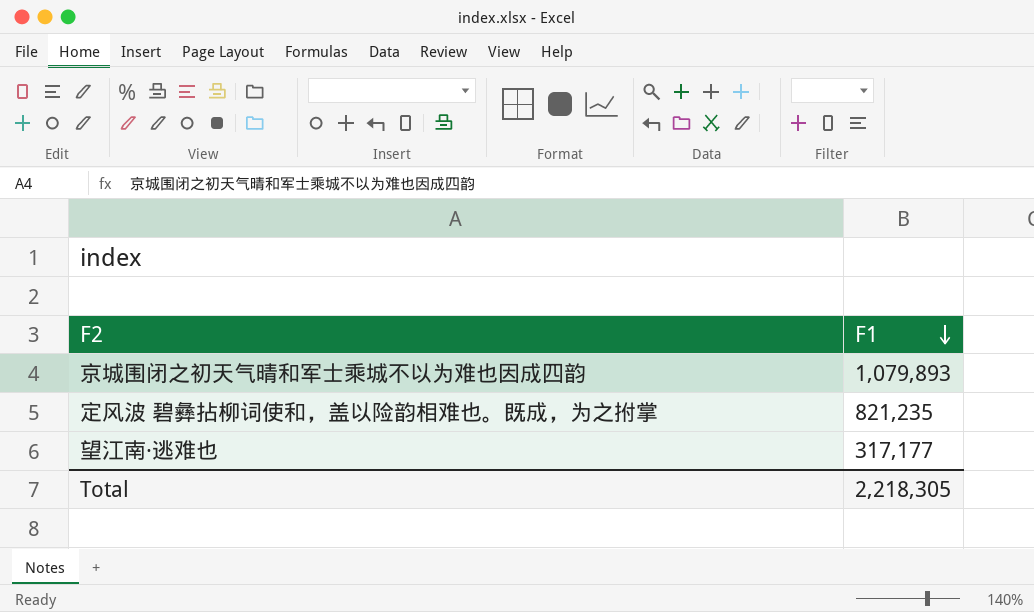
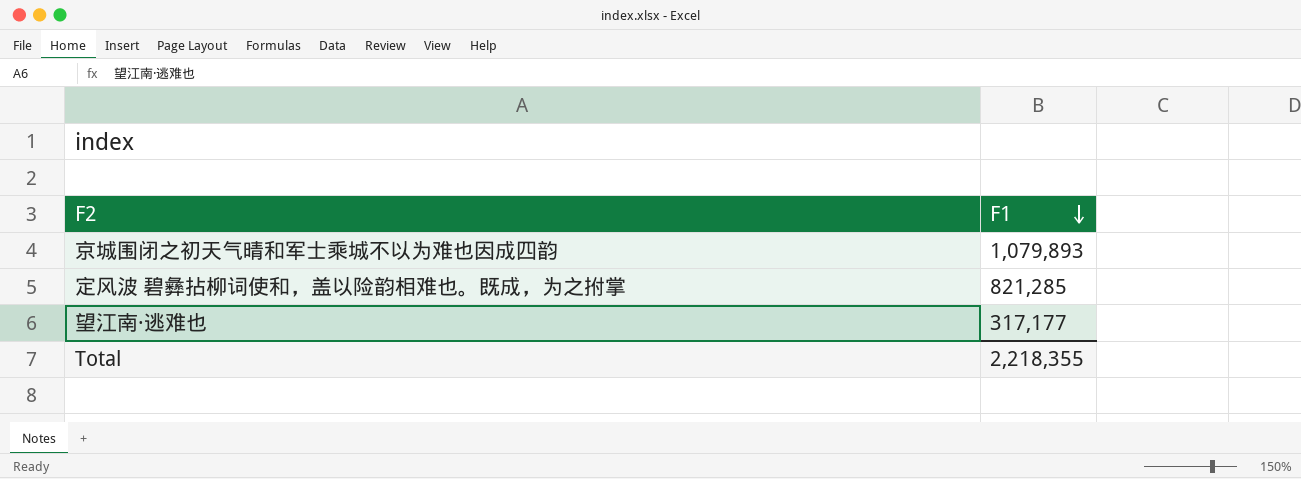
定风波 碧彝拈柳词使和，盖以险韵相难也。既成，为之拊掌 | F1: 821,235 -> 821,285
Total | F1: 2,218,305 -> 2,218,355

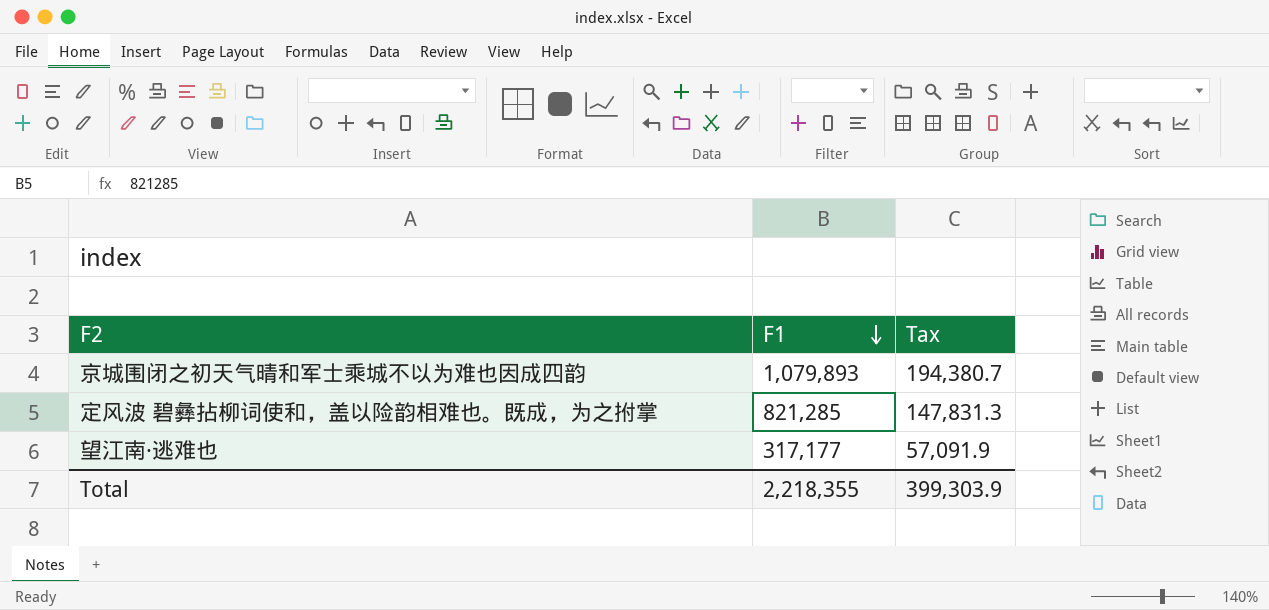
column Tax | formula: none -> [F1] * 0.18

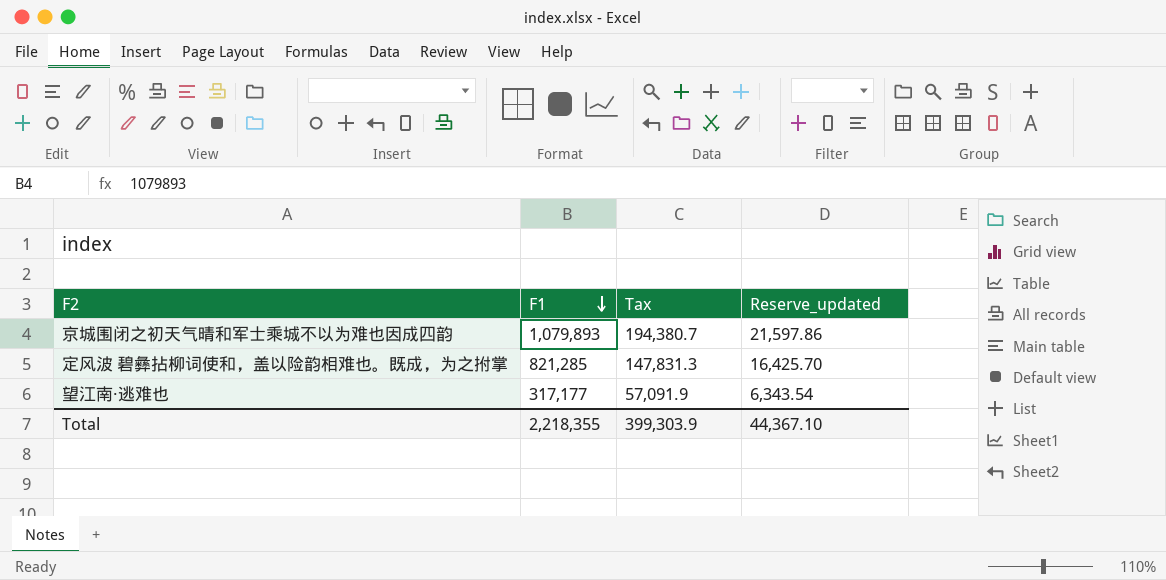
column Reserve_updated | formula: none -> [F1] * 0.02

